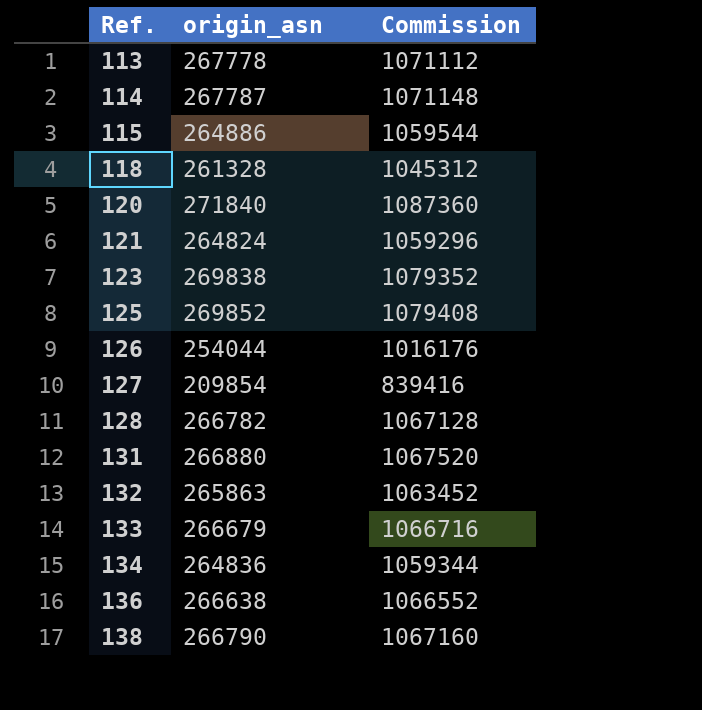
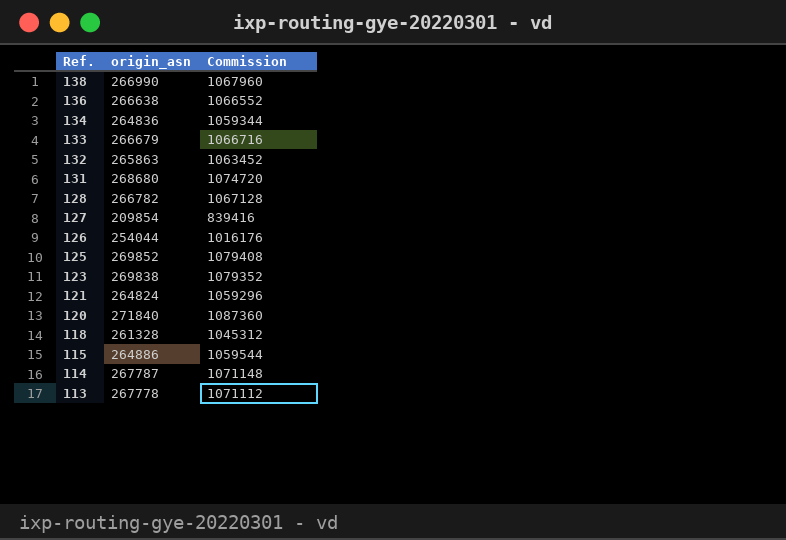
row order: Ref. ascending -> Ref. descending
138 | origin_asn: 266790 -> 266990
138 | Commission: 1067160 -> 1067960
131 | origin_asn: 266880 -> 268680
131 | Commission: 1067520 -> 1074720

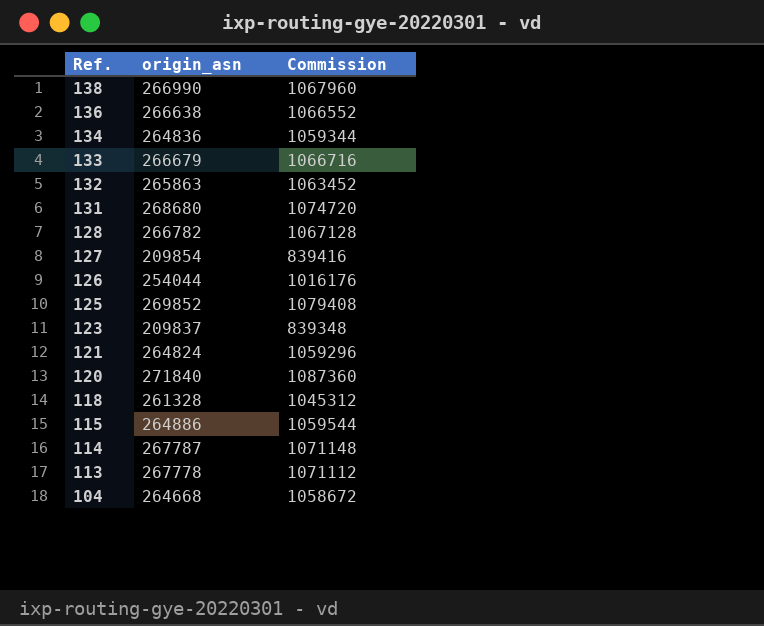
123 | origin_asn: 269838 -> 209837
123 | Commission: 1079352 -> 839348
row 104: none -> 264668 | 1058672

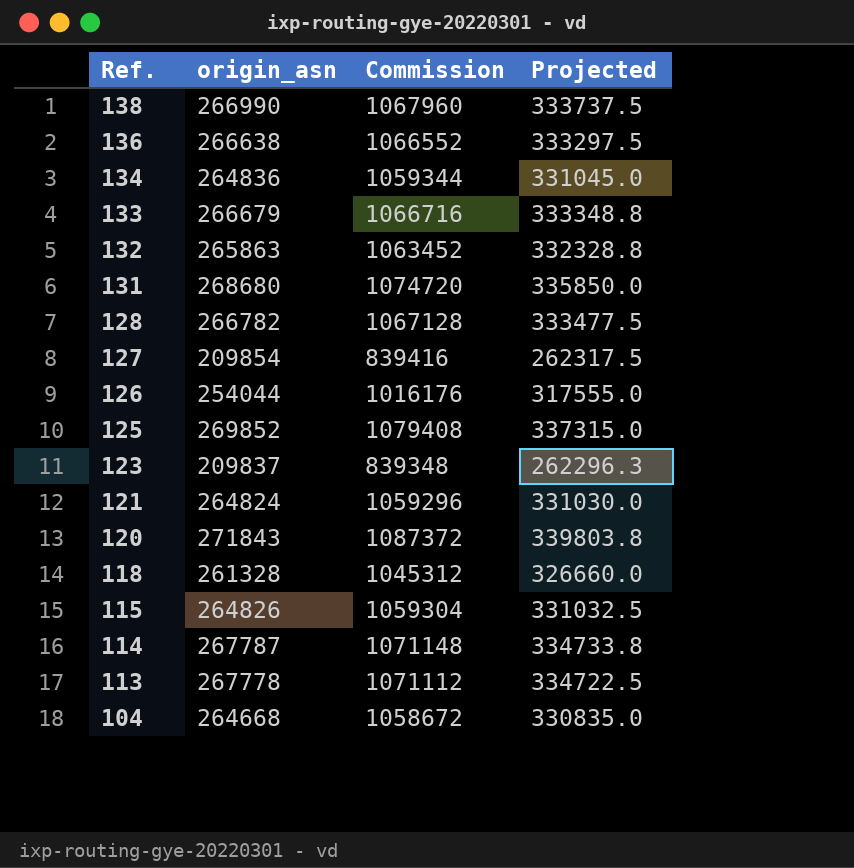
column Projected | formula: none -> [origin_asn] * 1.25
120 | origin_asn: 271840 -> 271843
120 | Commission: 1087360 -> 1087372
115 | origin_asn: 264886 -> 264826
115 | Commission: 1059544 -> 1059304

